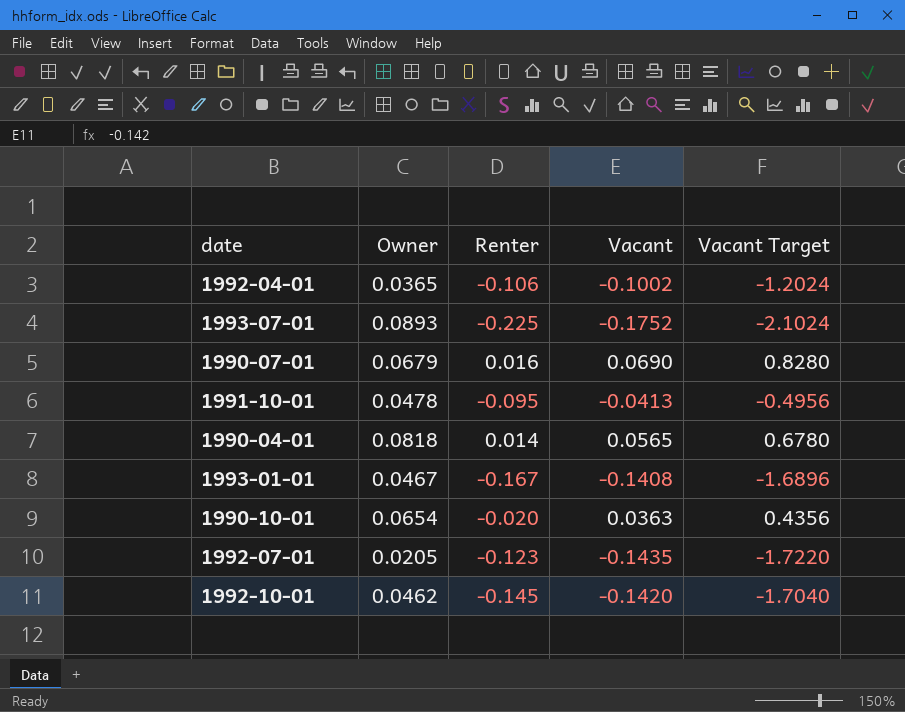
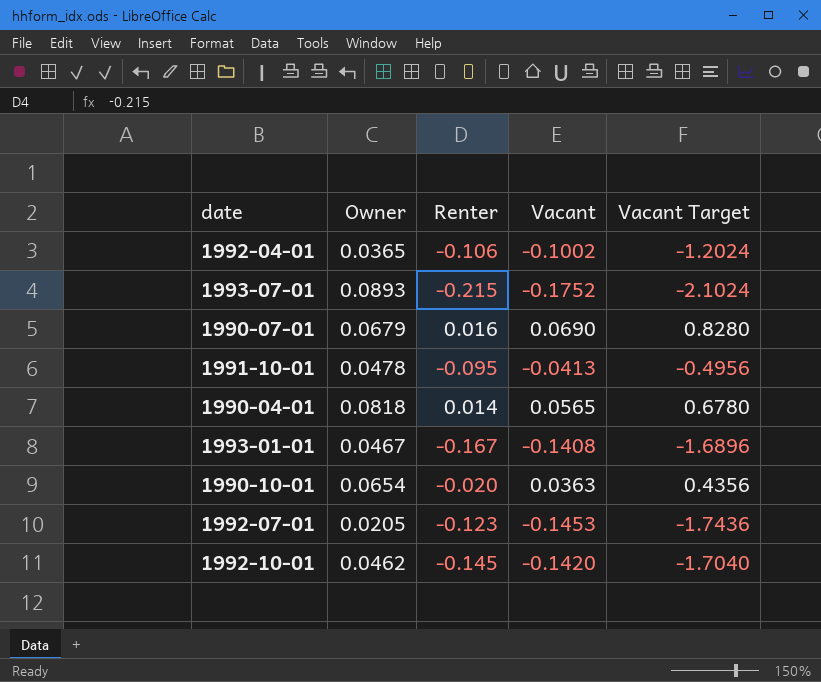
1993-07-01 | Renter: -0.225 -> -0.215
1992-07-01 | Vacant: -0.1435 -> -0.1453
1992-07-01 | Vacant Target: -1.7220 -> -1.7436

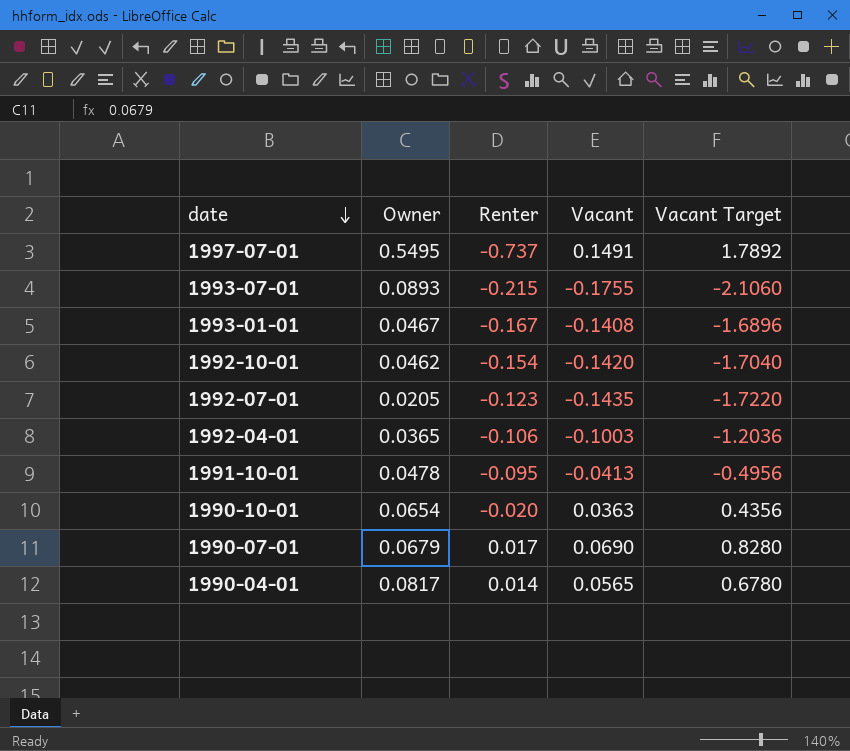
row order: none -> date descending
row 1997-07-01: none -> 0.5495 | -0.737 | 0.1491 | 1.7892
1993-07-01 | Vacant: -0.1752 -> -0.1755
1993-07-01 | Vacant Target: -2.1024 -> -2.1060
1992-10-01 | Renter: -0.145 -> -0.154
1992-07-01 | Vacant: -0.1453 -> -0.1435
1992-07-01 | Vacant Target: -1.7436 -> -1.7220
1992-04-01 | Vacant: -0.1002 -> -0.1003
1992-04-01 | Vacant Target: -1.2024 -> -1.2036
1990-07-01 | Renter: 0.016 -> 0.017
1990-04-01 | Owner: 0.0818 -> 0.0817

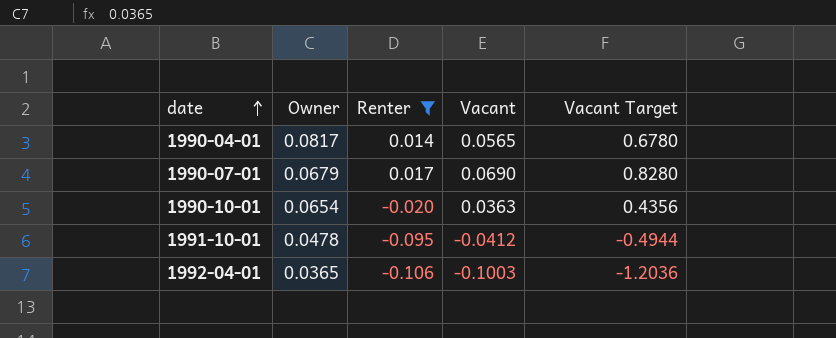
filter: none -> Renter >= -0.106
row order: date descending -> date ascending
1991-10-01 | Vacant: -0.0413 -> -0.0412
1991-10-01 | Vacant Target: -0.4956 -> -0.4944

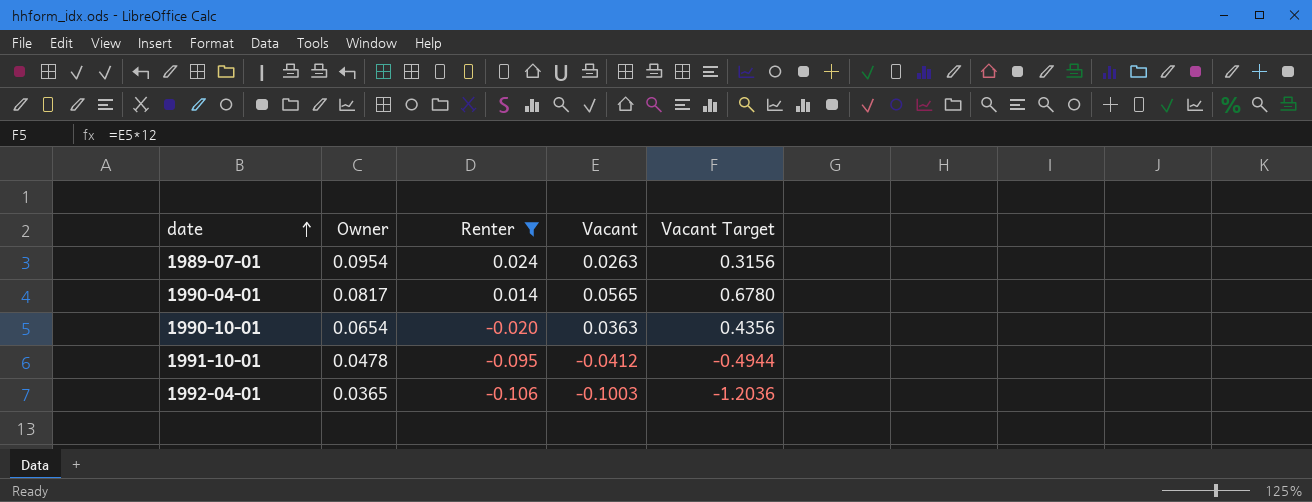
row 1990-07-01: 0.0679 | 0.017 | 0.0690 | 0.8280 -> none
row 1989-07-01: none -> 0.0954 | 0.024 | 0.0263 | 0.3156

